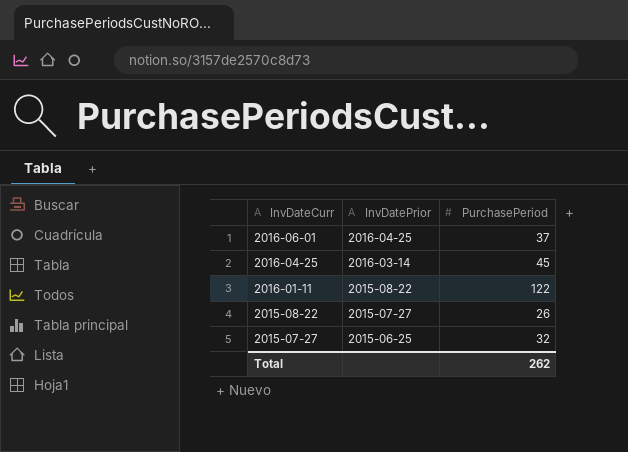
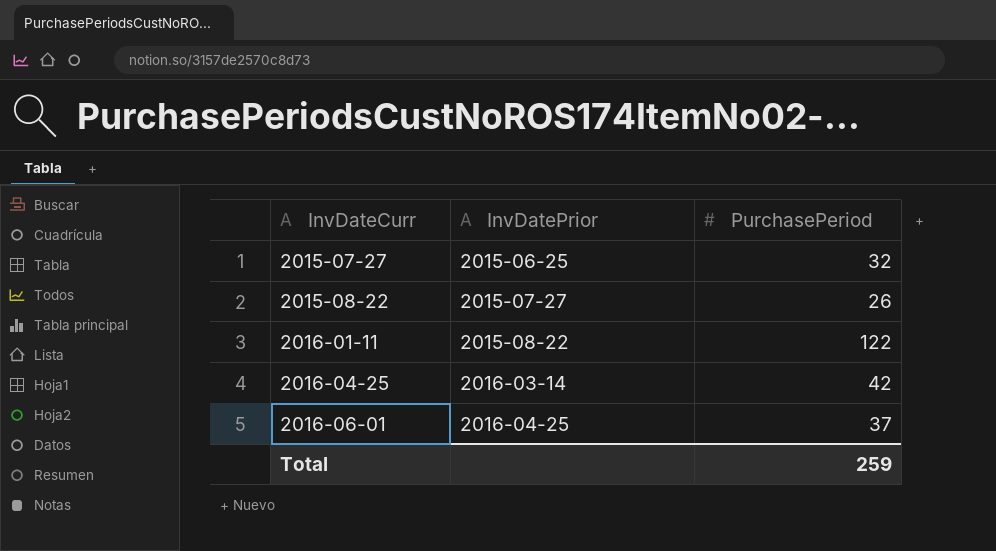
row order: InvDateCurr descending -> InvDateCurr ascending
2016-04-25 | PurchasePeriod: 45 -> 42
Total | PurchasePeriod: 262 -> 259

